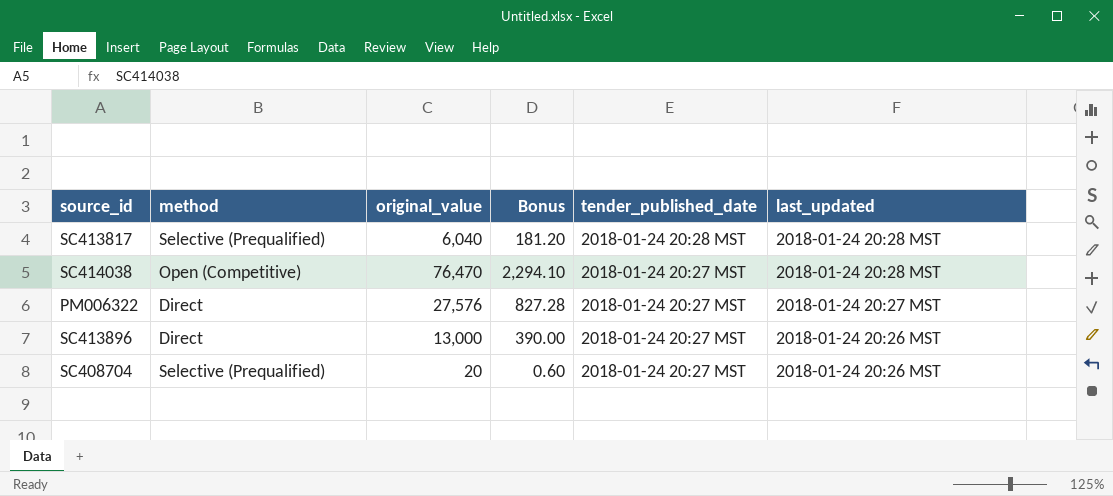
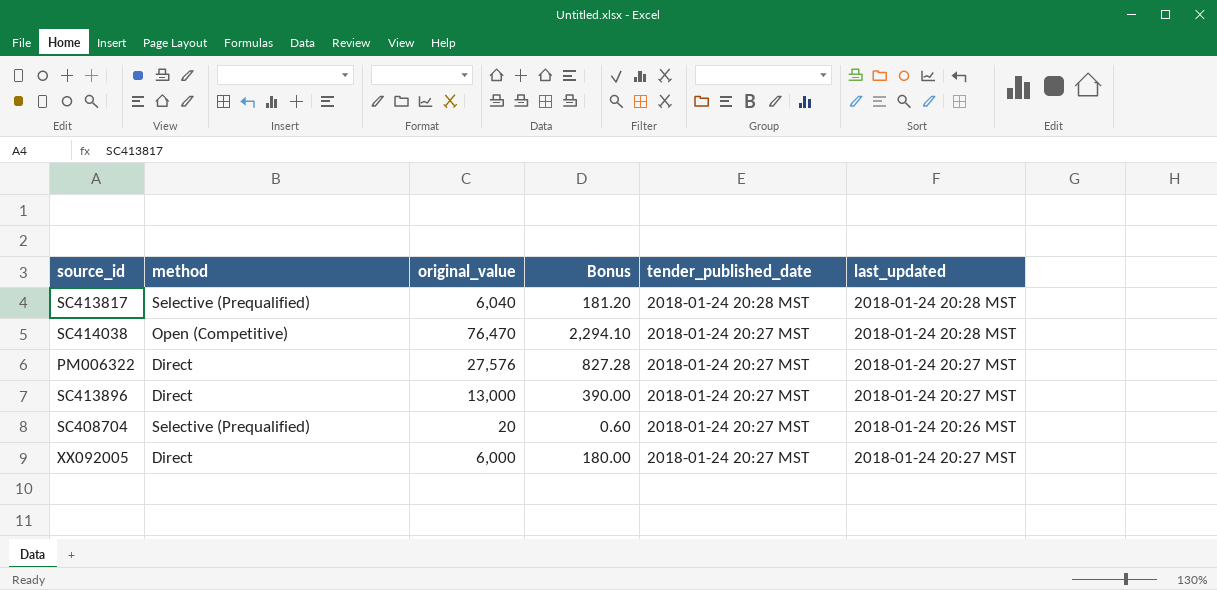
SC413896 | last_updated: 2018-01-24 20:26 MST -> 2018-01-24 20:27 MST
row XX092005: none -> Direct | 6,000 | 180.00 | 2018-01-24 20:27 MST | 2018-01-24 20:27 MST

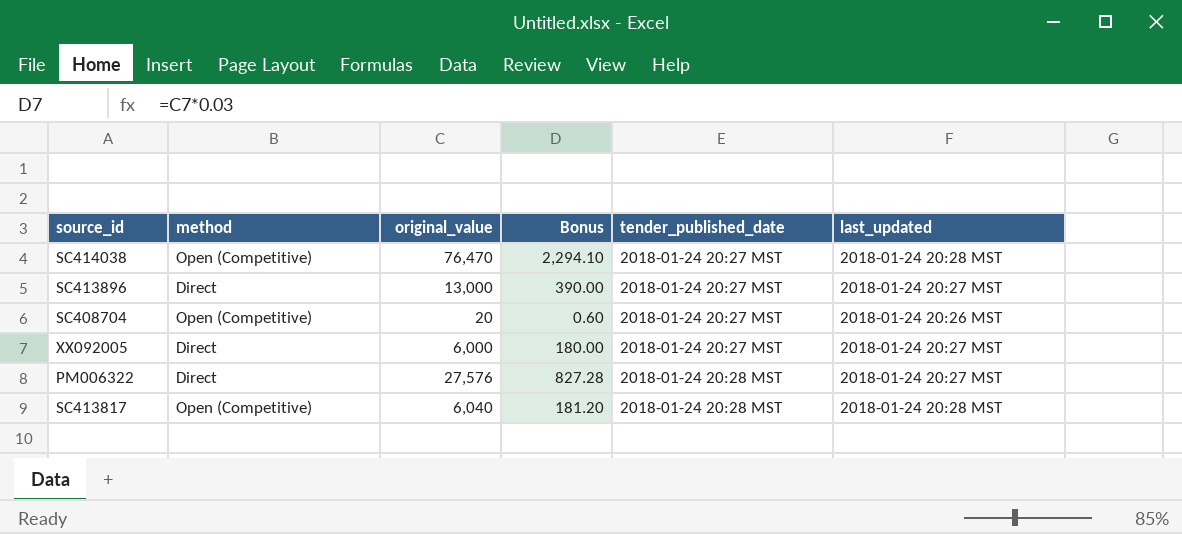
row order: tender_published_date descending -> tender_published_date ascending
SC408704 | method: Selective (Prequalified) -> Open (Competitive)
PM006322 | tender_published_date: 2018-01-24 20:27 MST -> 2018-01-24 20:28 MST
SC413817 | method: Selective (Prequalified) -> Open (Competitive)

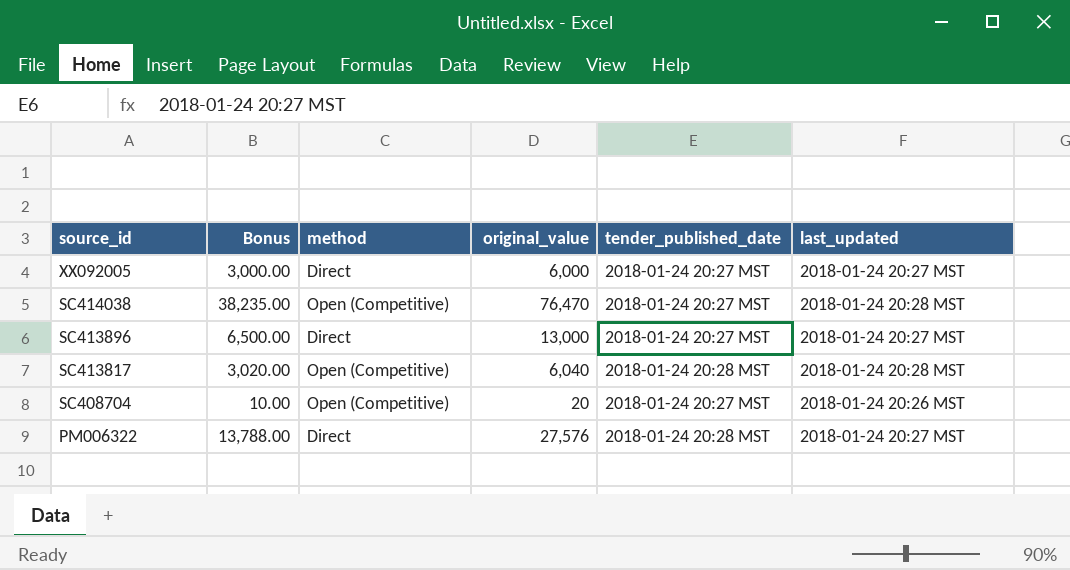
row order: tender_published_date ascending -> source_id descending
column Bonus | formula: [original_value] * 0.03 -> [original_value] * 0.5
column Bonus | position: 4 -> 2

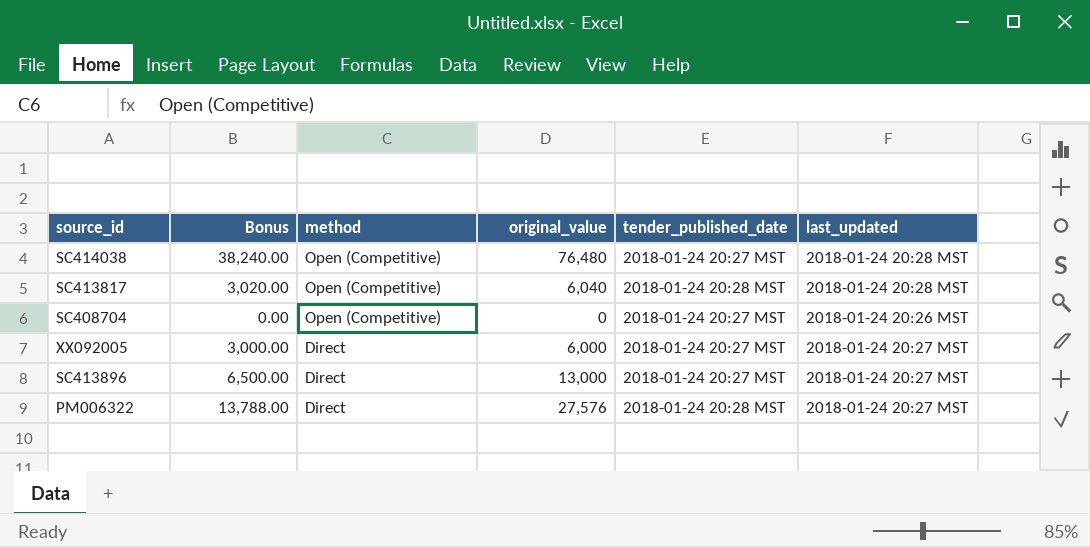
row order: source_id descending -> method descending
SC414038 | Bonus: 38,235.00 -> 38,240.00
SC414038 | original_value: 76,470 -> 76,480
SC408704 | Bonus: 10.00 -> 0.00
SC408704 | original_value: 20 -> 0

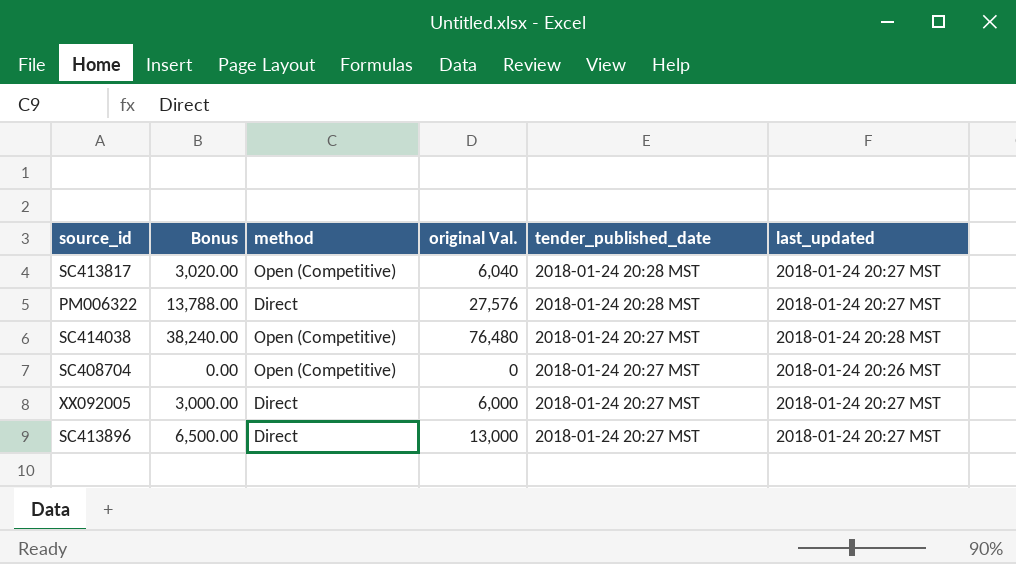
row order: method descending -> tender_published_date descending
column name: original_value -> original Val.
SC413817 | last_updated: 2018-01-24 20:28 MST -> 2018-01-24 20:27 MST

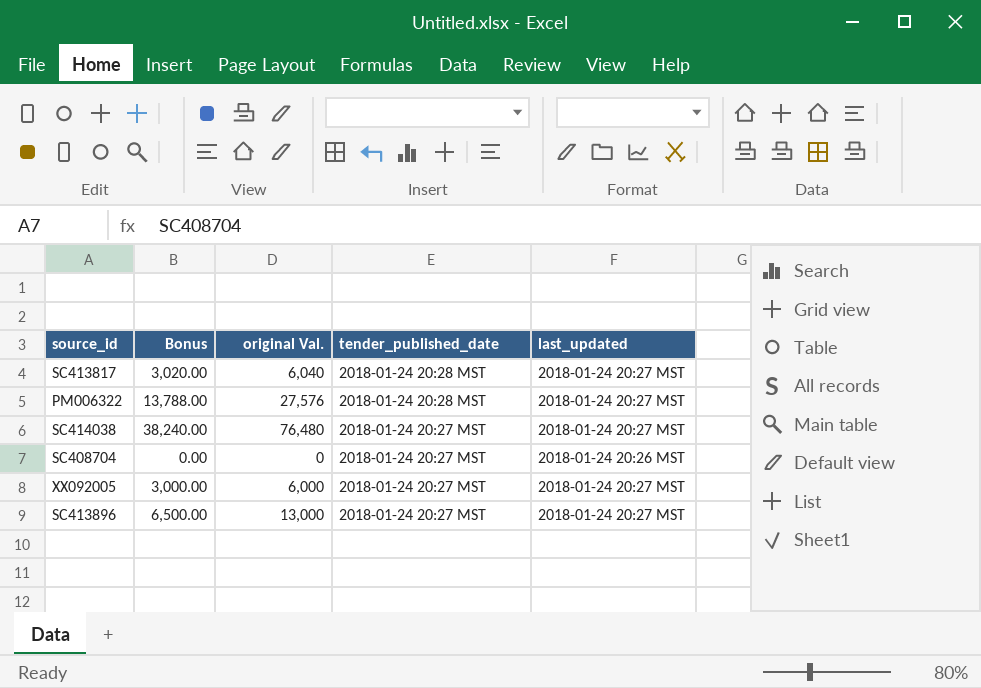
column method | position: 3 -> none
SC414038 | last_updated: 2018-01-24 20:28 MST -> 2018-01-24 20:27 MST

